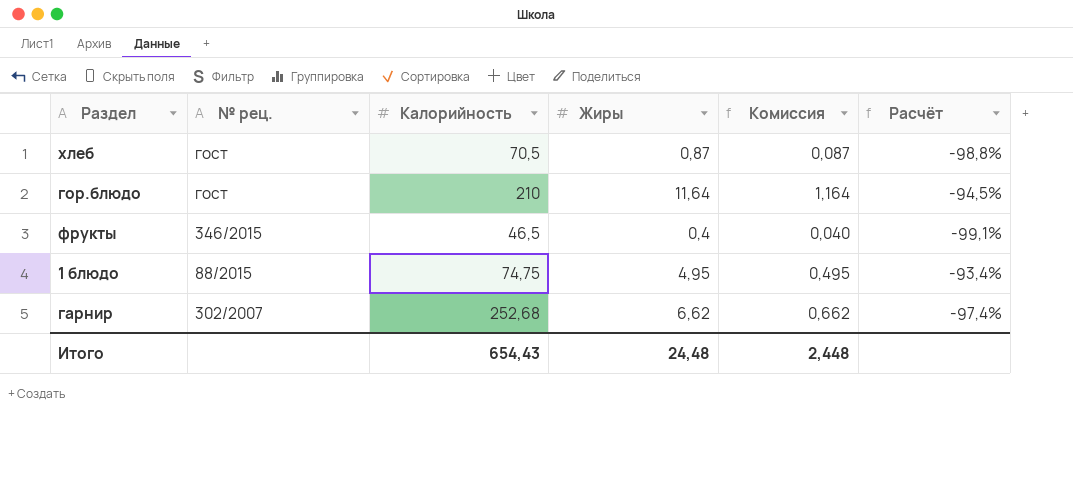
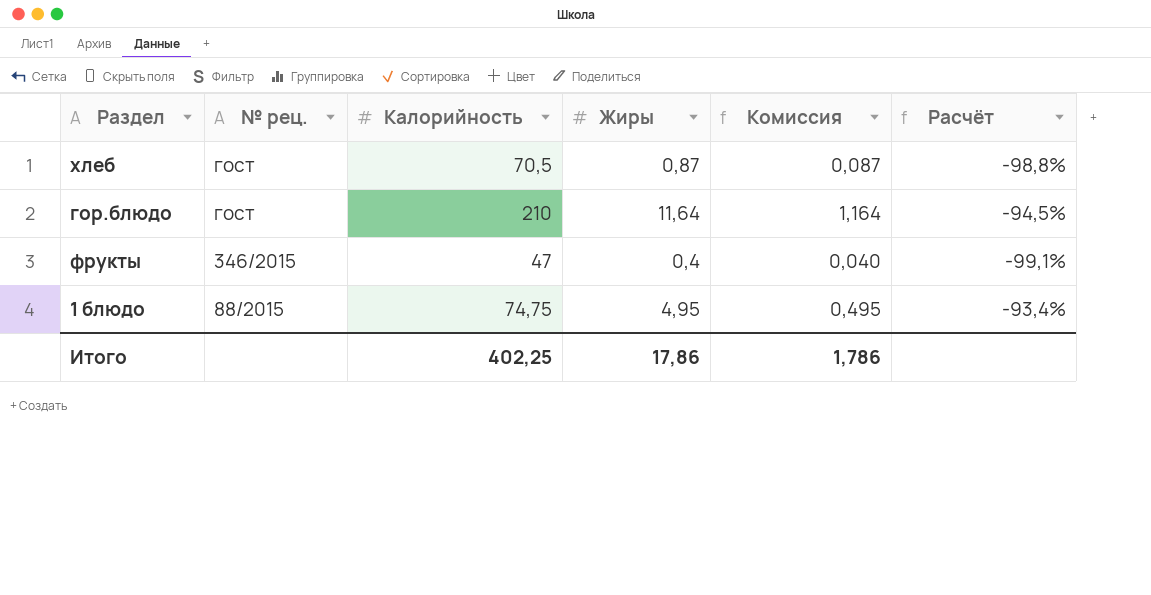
row гарнир: 302/2007 | 252,68 | 6,62 | 0,662 | -97,4% -> none
фрукты | Калорийность: 46,5 -> 47
Итого | Калорийность: 654,43 -> 402,25
Итого | Жиры: 24,48 -> 17,86
Итого | Комиссия: 2,448 -> 1,786

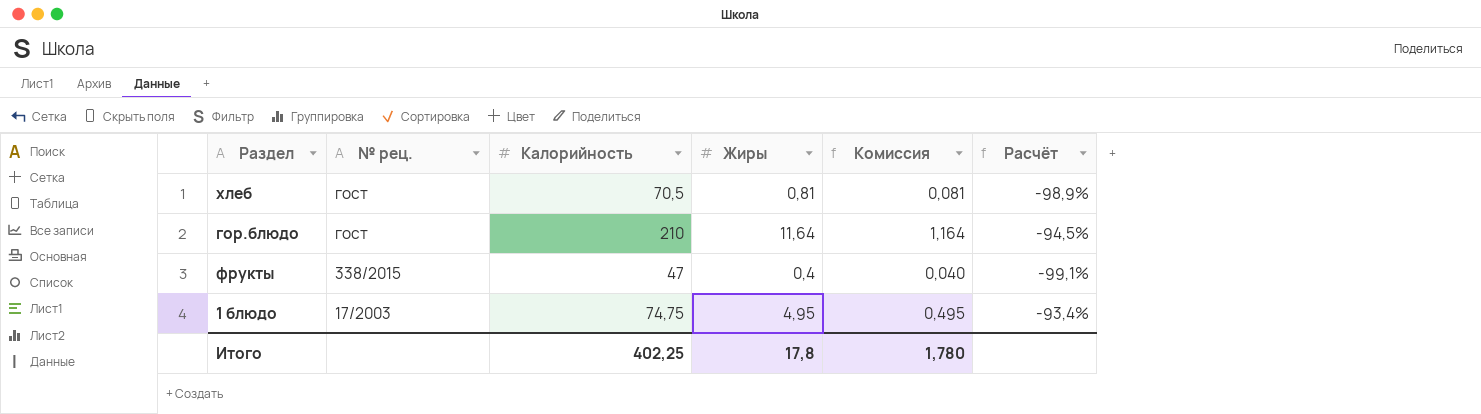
хлеб | Жиры: 0,87 -> 0,81
хлеб | Комиссия: 0,087 -> 0,081
хлеб | Расчёт: -98,8% -> -98,9%
фрукты | № рец.: 346/2015 -> 338/2015
1 блюдо | № рец.: 88/2015 -> 17/2003
Итого | Жиры: 17,86 -> 17,8
Итого | Комиссия: 1,786 -> 1,780

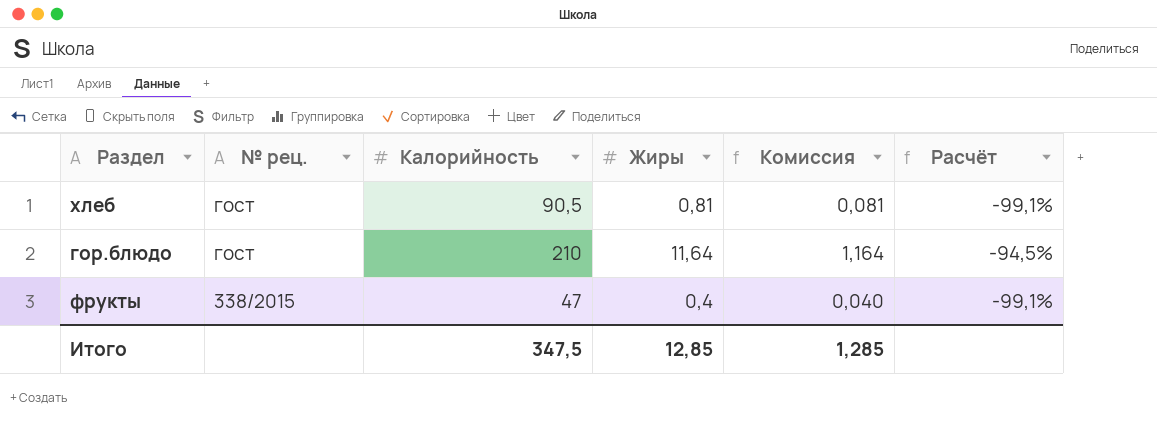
row 1 блюдо: 17/2003 | 74,75 | 4,95 | 0,495 | -93,4% -> none
хлеб | Калорийность: 70,5 -> 90,5
хлеб | Расчёт: -98,9% -> -99,1%
Итого | Калорийность: 402,25 -> 347,5
Итого | Жиры: 17,8 -> 12,85
Итого | Комиссия: 1,780 -> 1,285

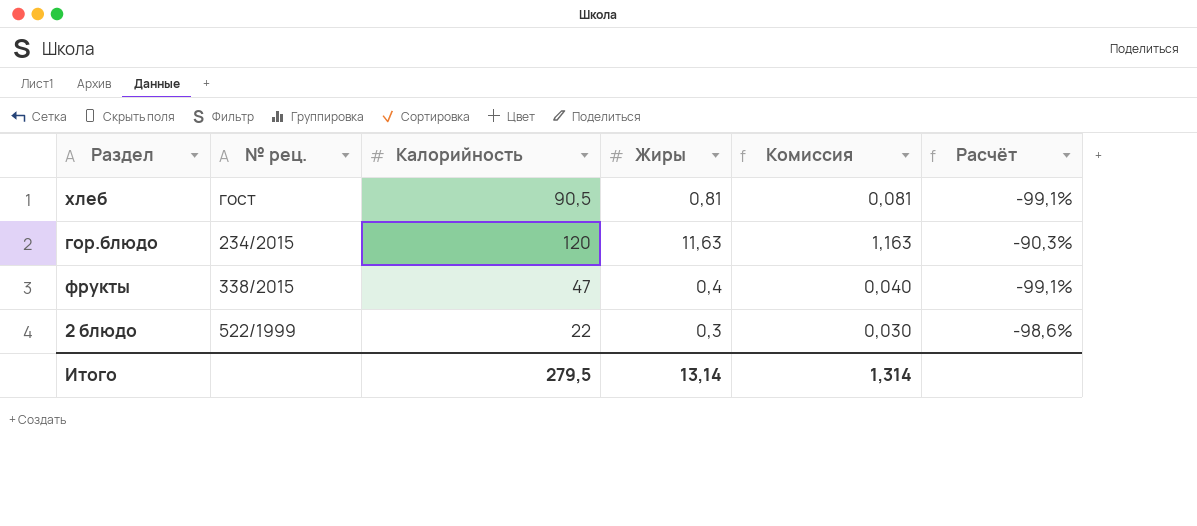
гор.блюдо | № рец.: гост -> 234/2015
гор.блюдо | Калорийность: 210 -> 120
гор.блюдо | Жиры: 11,64 -> 11,63
гор.блюдо | Комиссия: 1,164 -> 1,163
гор.блюдо | Расчёт: -94,5% -> -90,3%
row 2 блюдо: none -> 522/1999 | 22 | 0,3 | 0,030 | -98,6%
Итого | Калорийность: 347,5 -> 279,5
Итого | Жиры: 12,85 -> 13,14
Итого | Комиссия: 1,285 -> 1,314

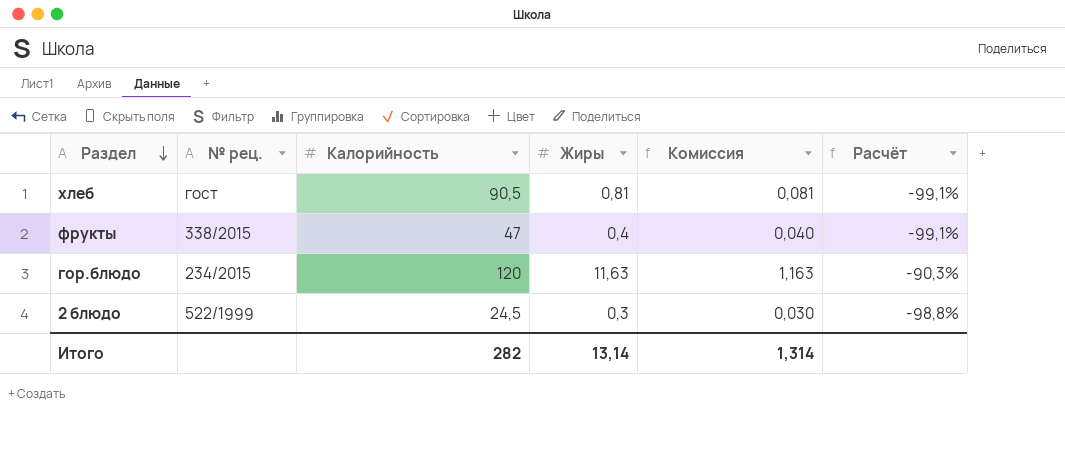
row order: none -> Раздел descending
2 блюдо | Калорийность: 22 -> 24,5
2 блюдо | Расчёт: -98,6% -> -98,8%
Итого | Калорийность: 279,5 -> 282

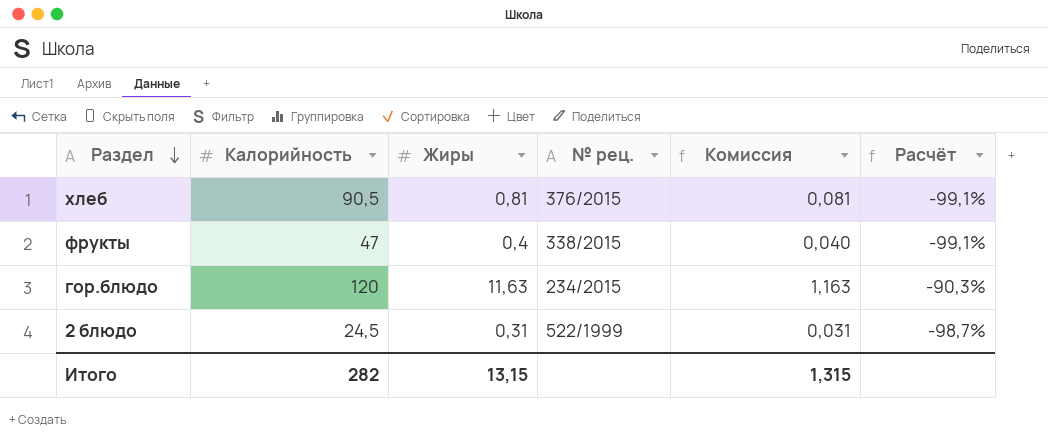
column № рец. | position: 2 -> 4
хлеб | № рец.: гост -> 376/2015
2 блюдо | Жиры: 0,3 -> 0,31
2 блюдо | Комиссия: 0,030 -> 0,031
2 блюдо | Расчёт: -98,8% -> -98,7%
Итого | Жиры: 13,14 -> 13,15
Итого | Комиссия: 1,314 -> 1,315

